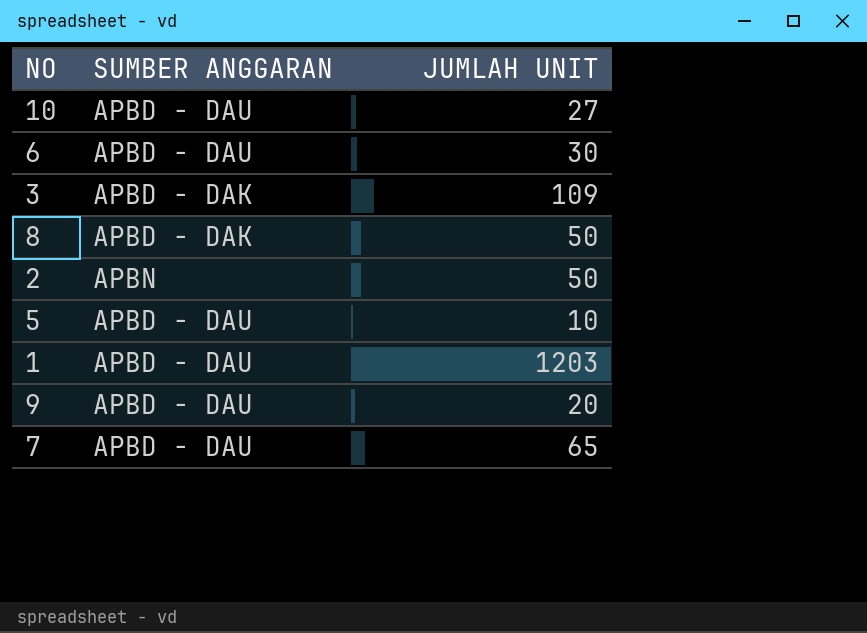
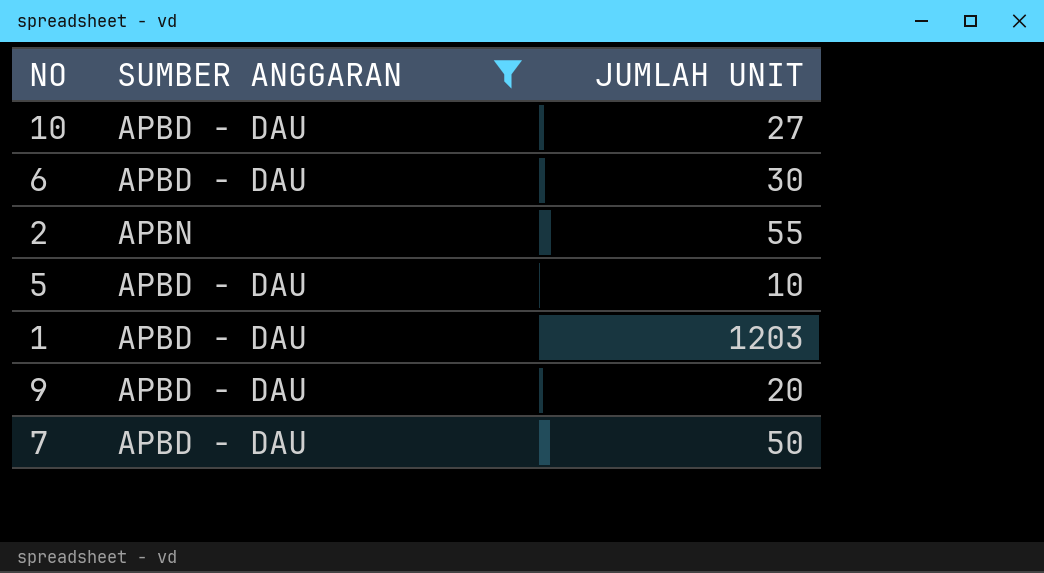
filter: none -> SUMBER ANGGARAN != APBD - DAK
2 | JUMLAH UNIT: 50 -> 55
7 | JUMLAH UNIT: 65 -> 50

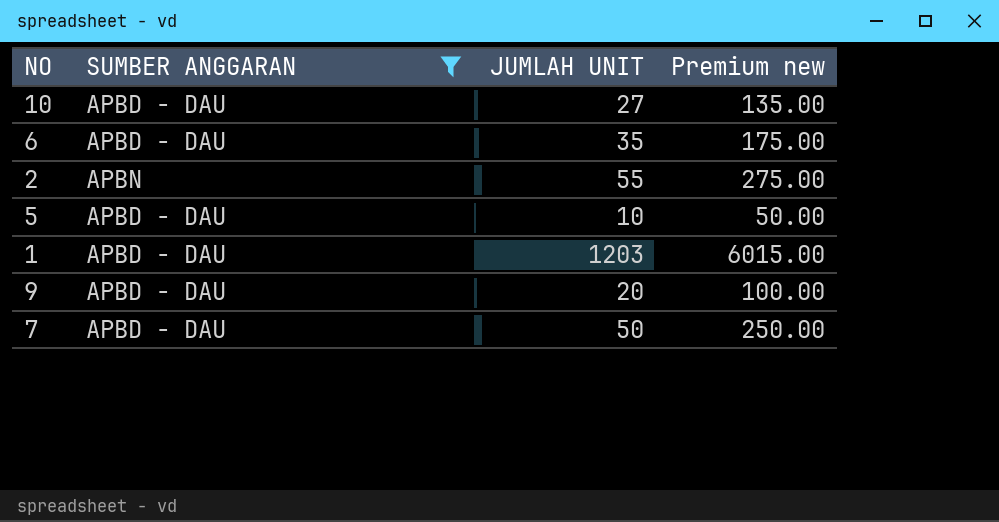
column Premium new | formula: none -> [JUMLAH UNIT] * 5
6 | JUMLAH UNIT: 30 -> 35

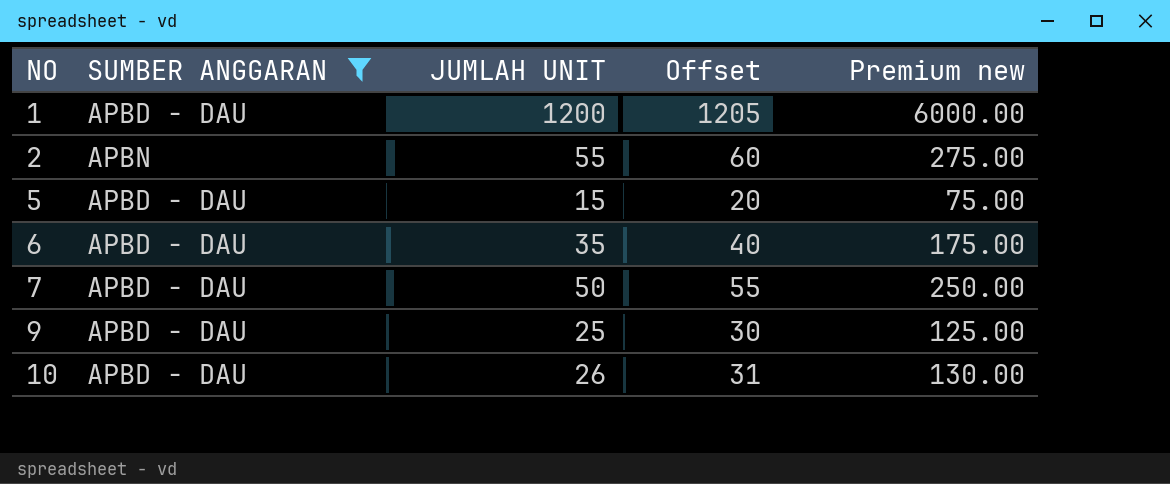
row order: none -> NO ascending
column Offset | formula: none -> [JUMLAH UNIT] + 5
1 | JUMLAH UNIT: 1203 -> 1200
1 | Premium new: 6015.00 -> 6000.00
5 | JUMLAH UNIT: 10 -> 15
5 | Premium new: 50.00 -> 75.00
9 | JUMLAH UNIT: 20 -> 25
9 | Premium new: 100.00 -> 125.00
10 | JUMLAH UNIT: 27 -> 26
10 | Premium new: 135.00 -> 130.00

